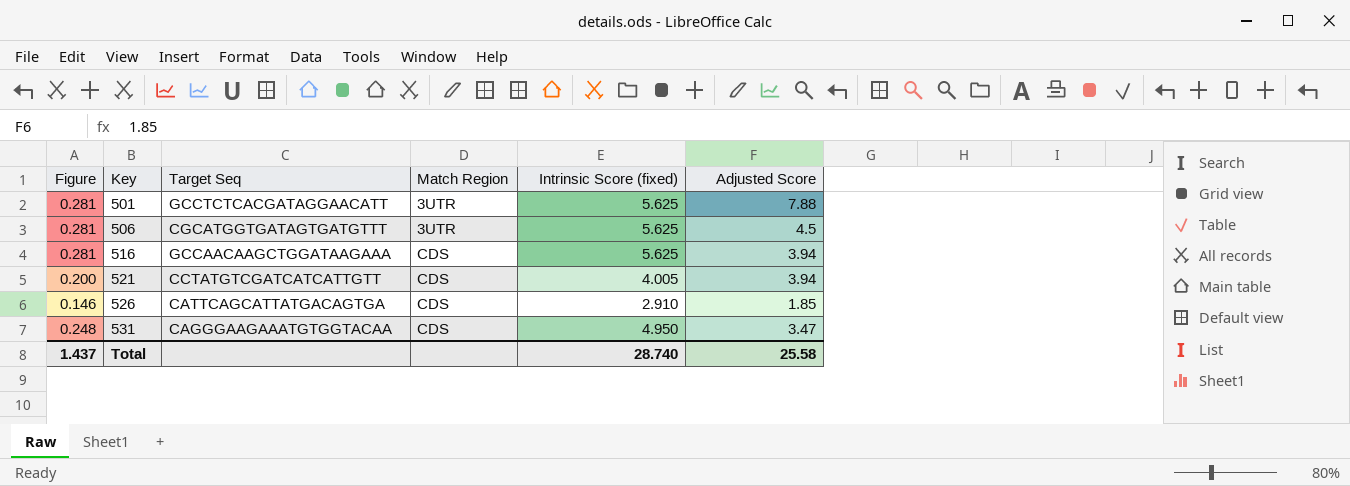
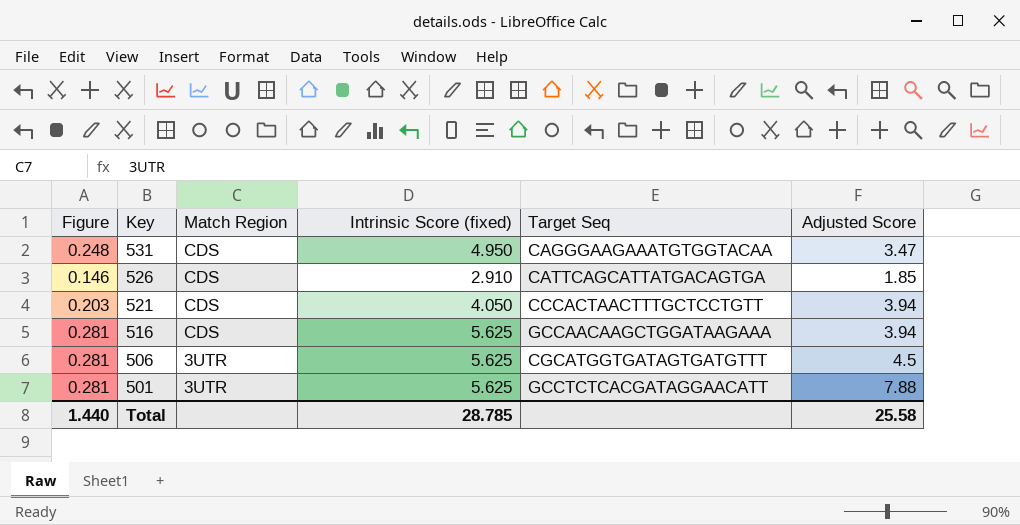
row order: Key ascending -> Key descending
column Target Seq | position: 3 -> 5
521 | Figure: 0.200 -> 0.203
521 | Intrinsic Score (fixed): 4.005 -> 4.050
521 | Target Seq: CCTATGTCGATCATCATTGTT -> CCCACTAACTTTGCTCCTGTT
Total | Figure: 1.437 -> 1.440
Total | Intrinsic Score (fixed): 28.740 -> 28.785

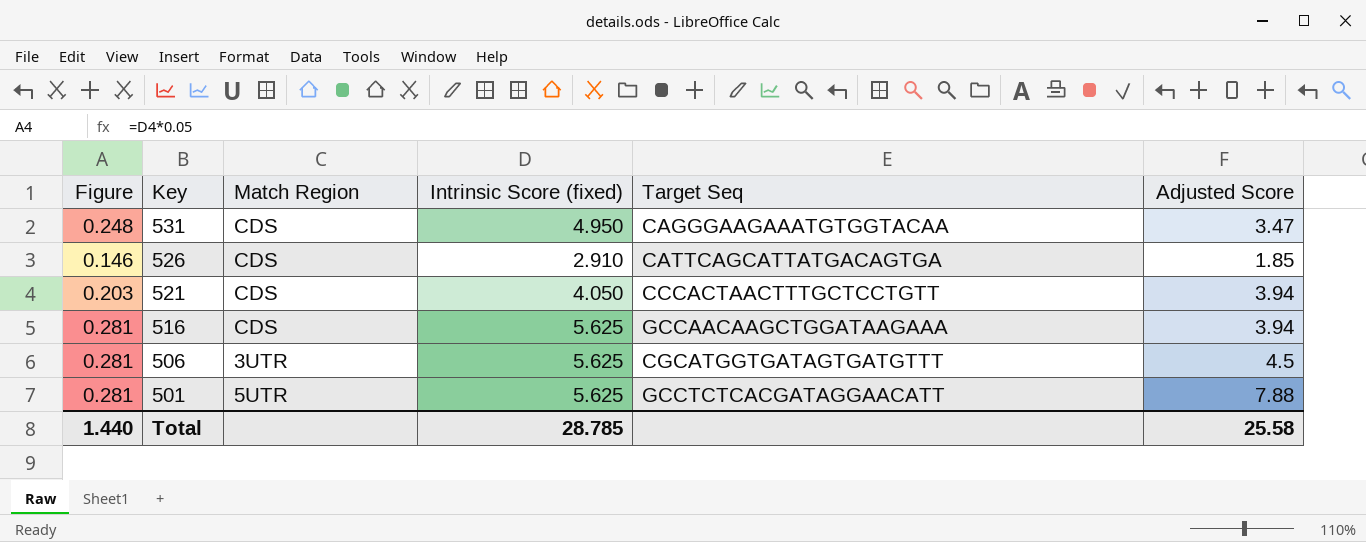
501 | Match Region: 3UTR -> 5UTR

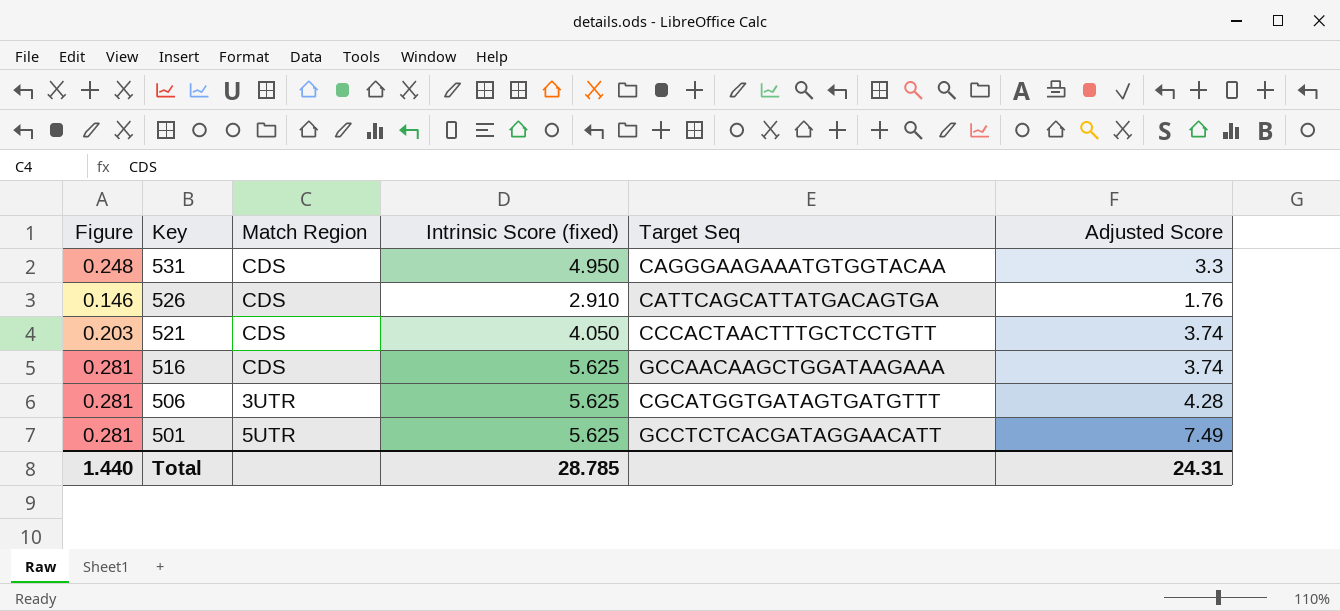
531 | Adjusted Score: 3.47 -> 3.3
526 | Adjusted Score: 1.85 -> 1.76
521 | Adjusted Score: 3.94 -> 3.74
516 | Adjusted Score: 3.94 -> 3.74
506 | Adjusted Score: 4.5 -> 4.28
501 | Adjusted Score: 7.88 -> 7.49
Total | Adjusted Score: 25.58 -> 24.31

